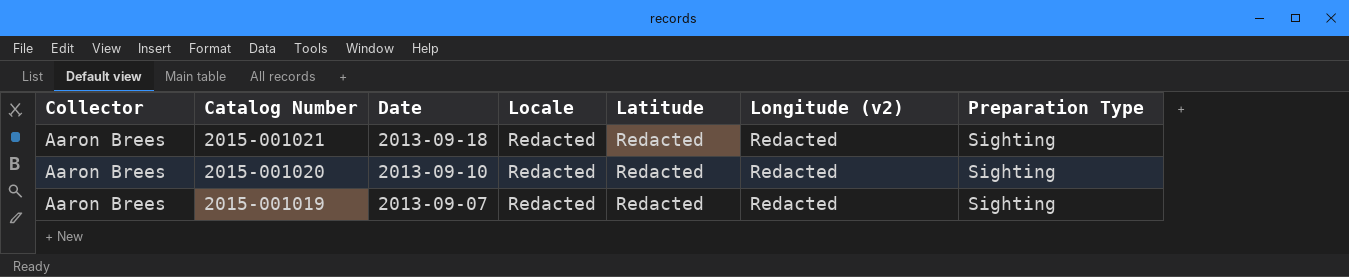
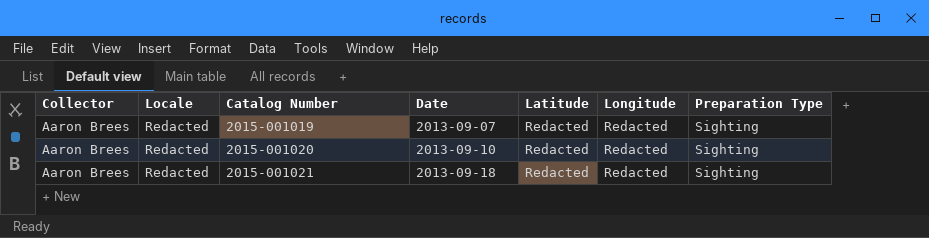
row order: Catalog Number descending -> Catalog Number ascending
column Locale | position: 4 -> 2
column name: Longitude (v2) -> Longitude

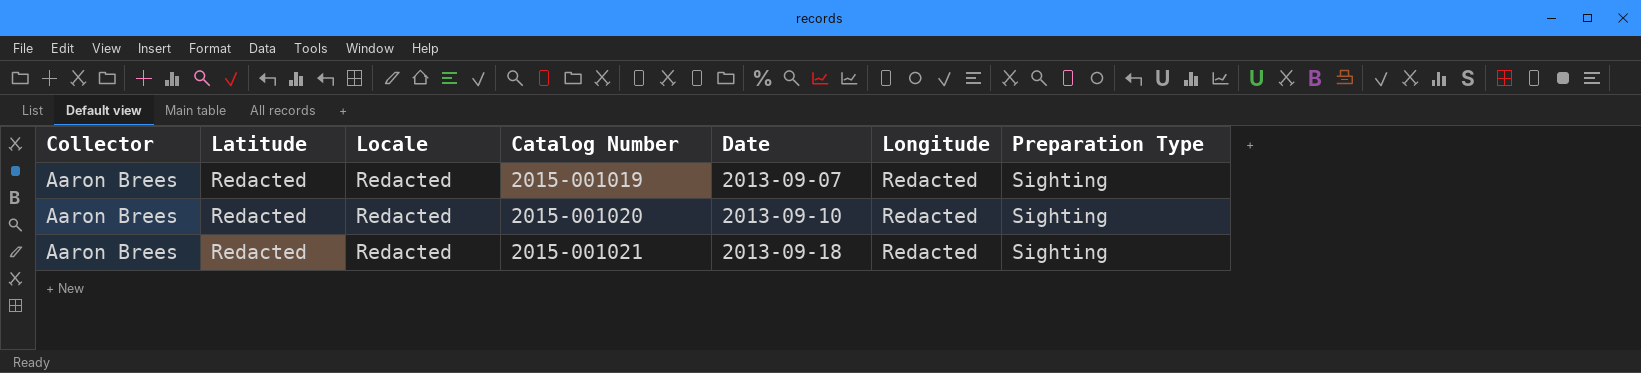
column Latitude | position: 5 -> 2

